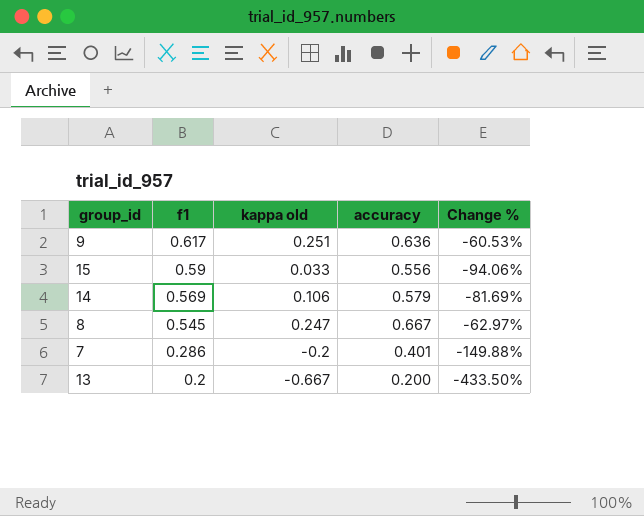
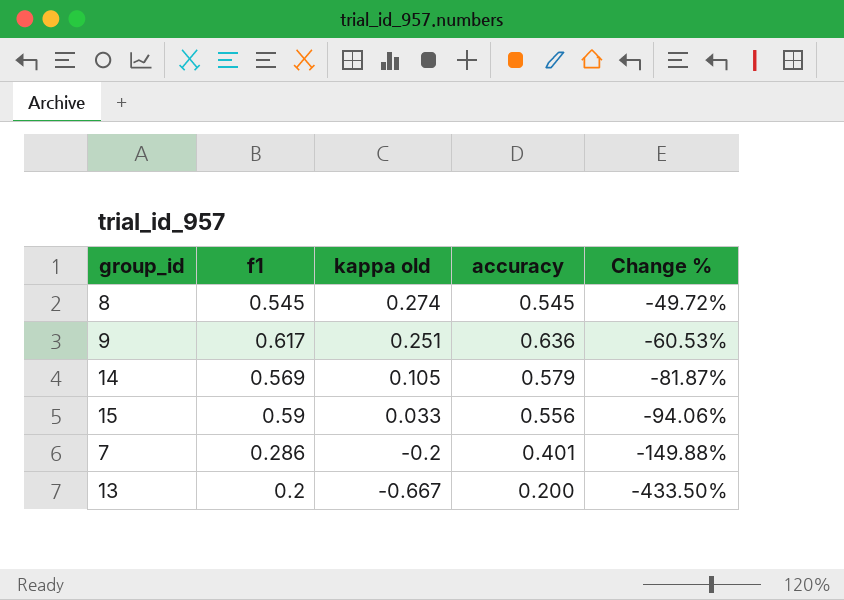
row order: f1 descending -> kappa old descending
8 | kappa old: 0.247 -> 0.274
8 | accuracy: 0.667 -> 0.545
8 | Change %: -62.97% -> -49.72%
14 | kappa old: 0.106 -> 0.105
14 | Change %: -81.69% -> -81.87%

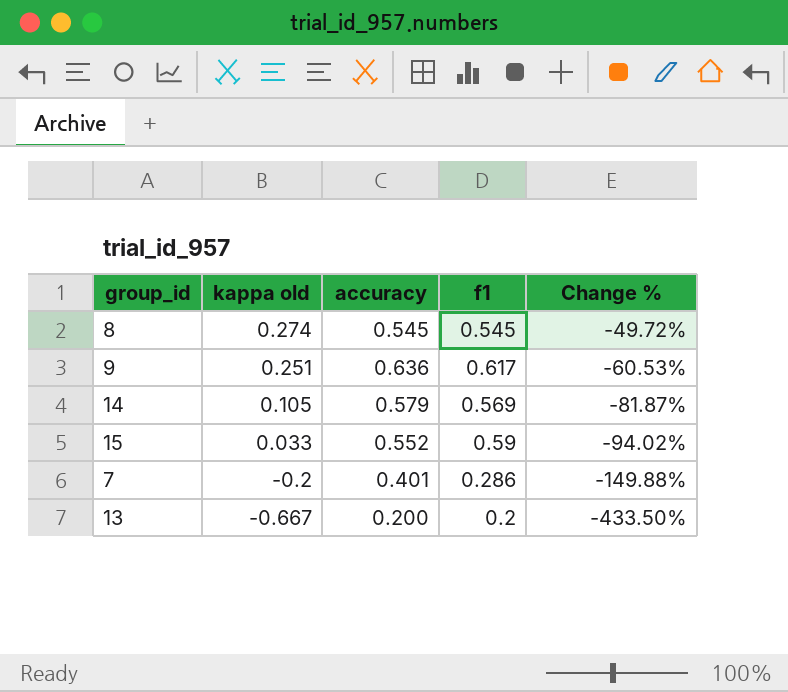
column f1 | position: 2 -> 4
15 | accuracy: 0.556 -> 0.552
15 | Change %: -94.06% -> -94.02%

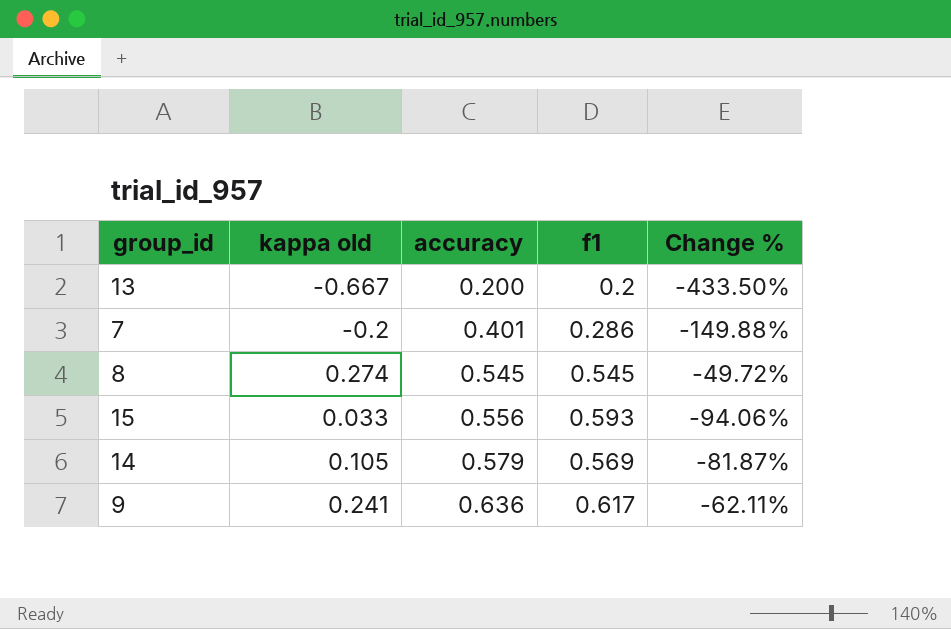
row order: kappa old descending -> accuracy ascending
15 | accuracy: 0.552 -> 0.556
15 | f1: 0.59 -> 0.593
15 | Change %: -94.02% -> -94.06%
9 | kappa old: 0.251 -> 0.241
9 | Change %: -60.53% -> -62.11%

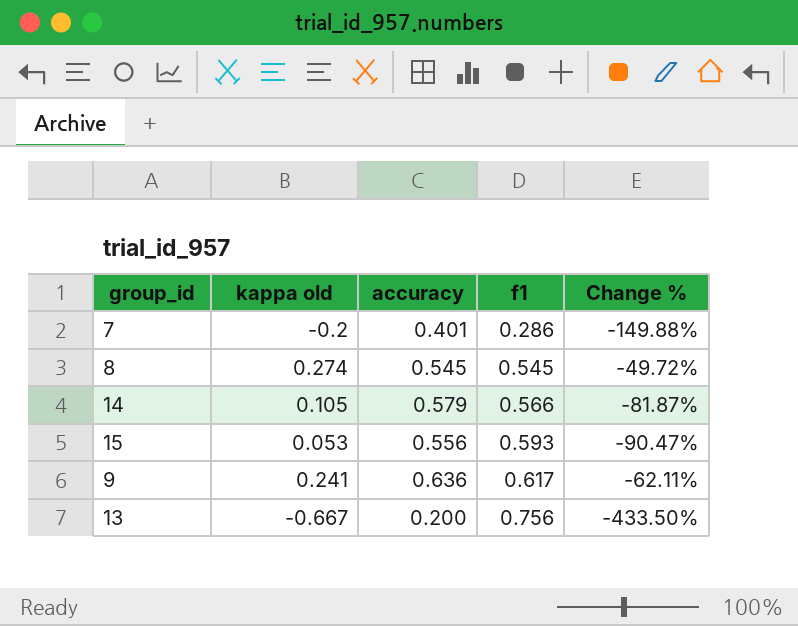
row order: accuracy ascending -> f1 ascending
14 | f1: 0.569 -> 0.566
15 | kappa old: 0.033 -> 0.053
15 | Change %: -94.06% -> -90.47%
13 | f1: 0.2 -> 0.756

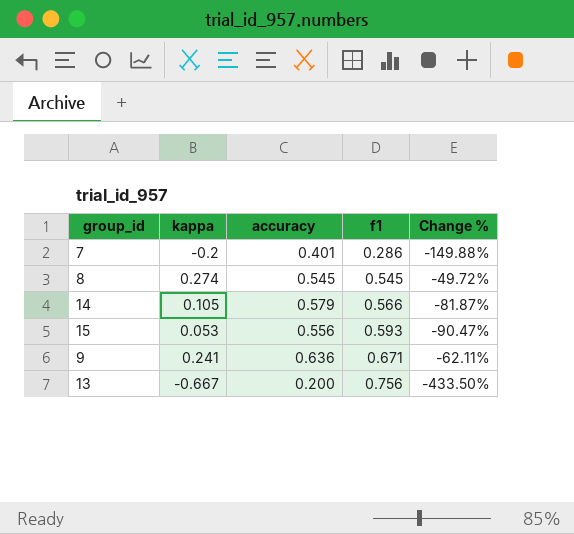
column name: kappa old -> kappa
9 | f1: 0.617 -> 0.671

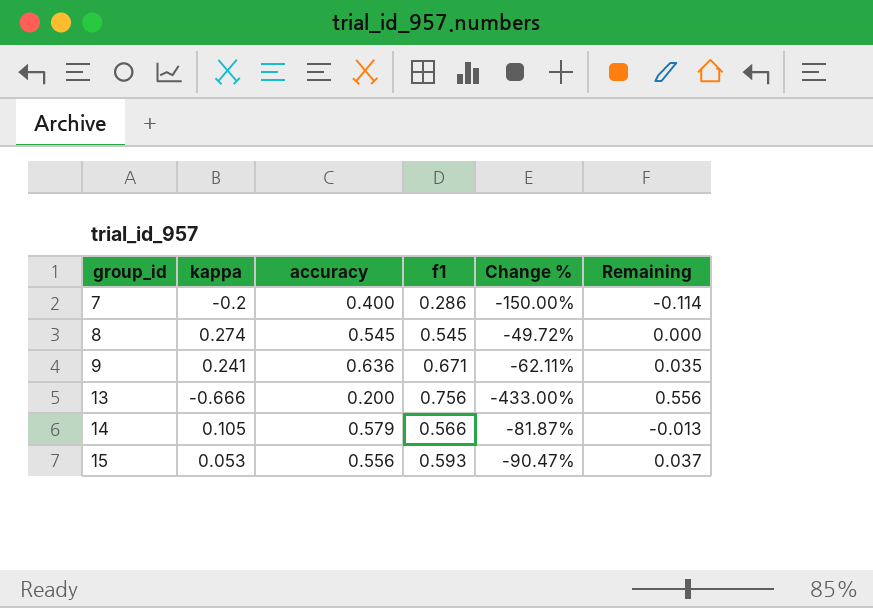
row order: f1 ascending -> group_id ascending
column Remaining | formula: none -> [f1] - [accuracy]
7 | accuracy: 0.401 -> 0.400
7 | Change %: -149.88% -> -150.00%
13 | kappa: -0.667 -> -0.666
13 | Change %: -433.50% -> -433.00%

